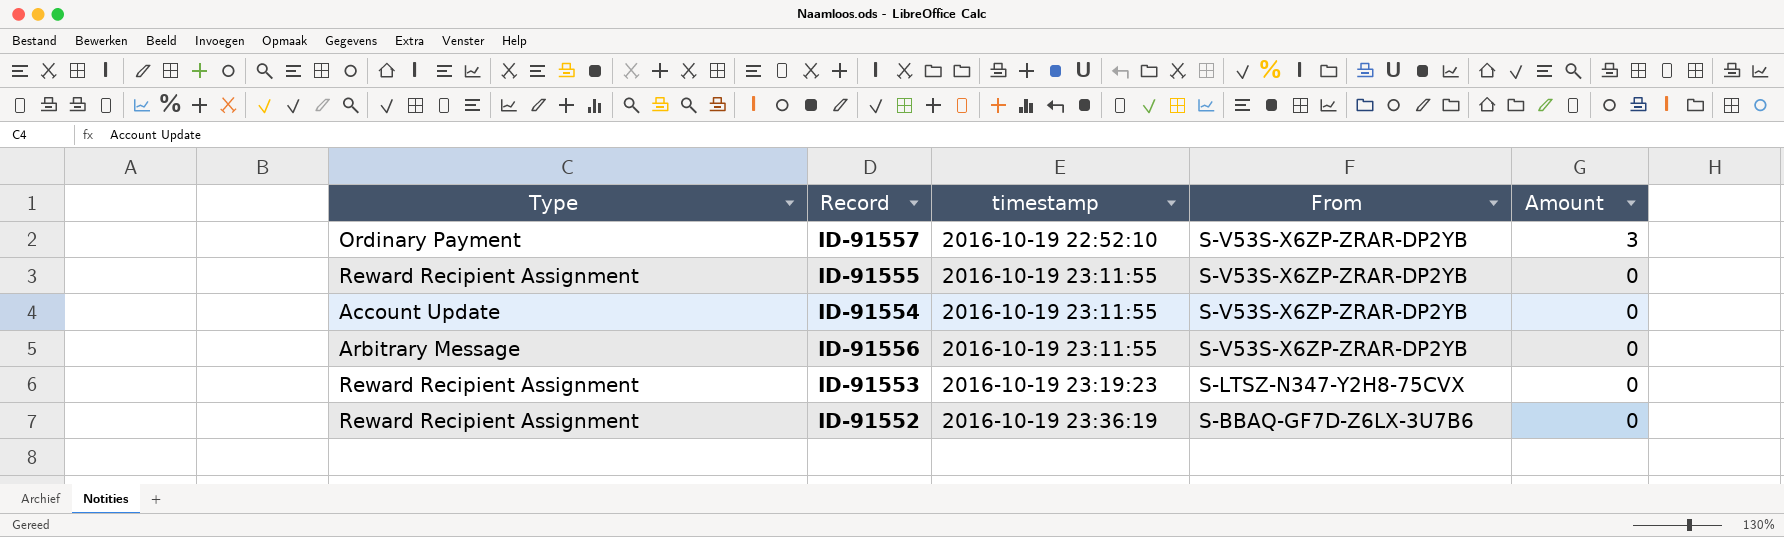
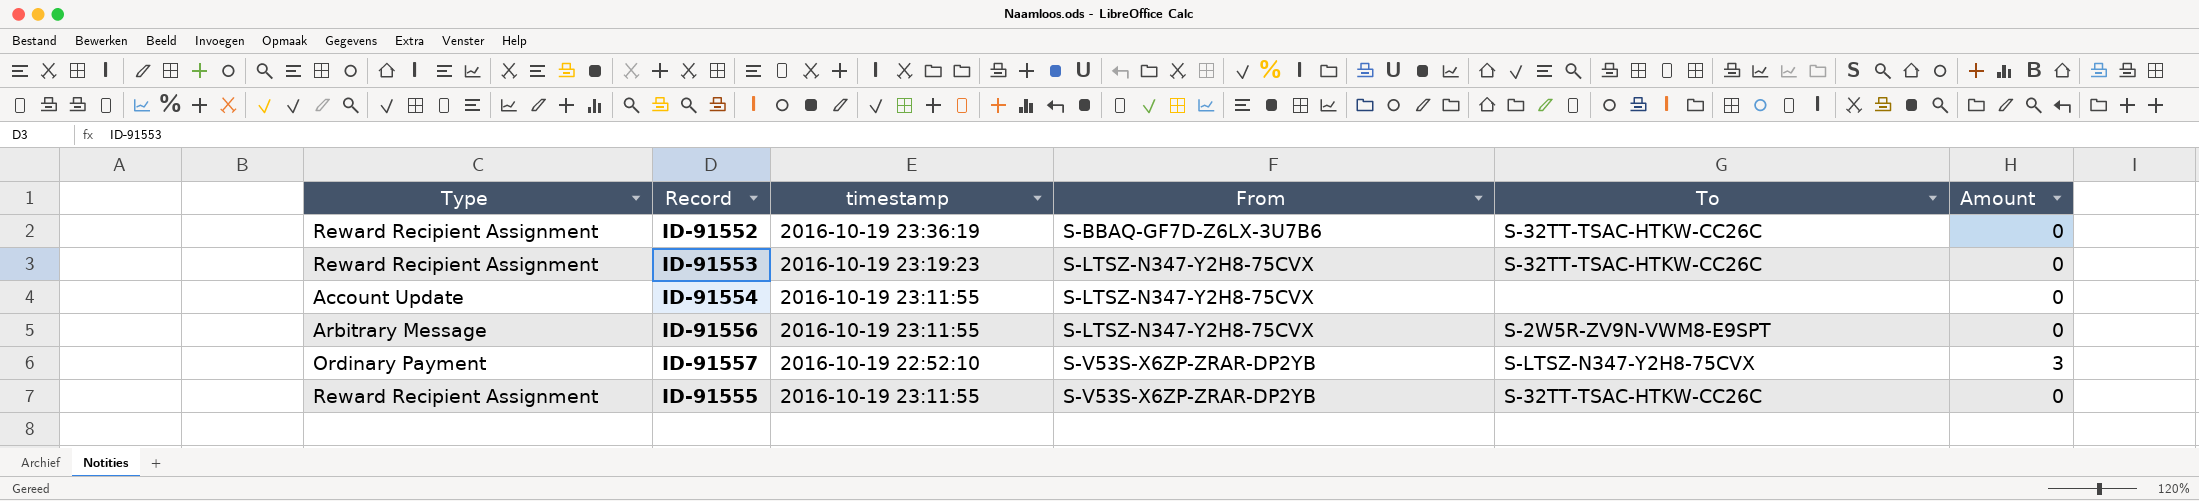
row order: timestamp ascending -> From ascending
column To | position: none -> 5
ID-91554 | From: S-V53S-X6ZP-ZRAR-DP2YB -> S-LTSZ-N347-Y2H8-75CVX
ID-91556 | From: S-V53S-X6ZP-ZRAR-DP2YB -> S-LTSZ-N347-Y2H8-75CVX

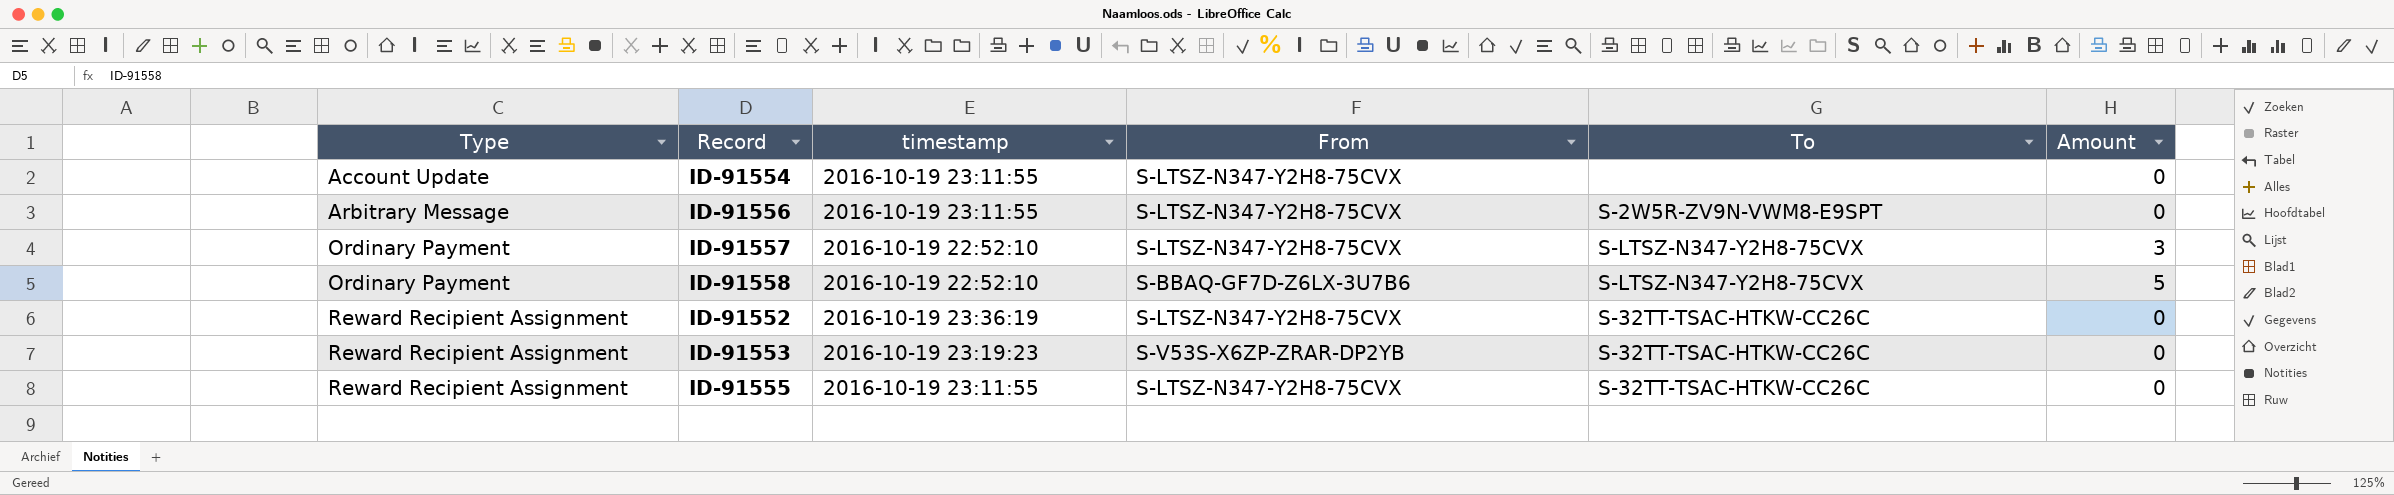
row order: From ascending -> Type ascending
ID-91557 | From: S-V53S-X6ZP-ZRAR-DP2YB -> S-LTSZ-N347-Y2H8-75CVX
row ID-91558: none -> Ordinary Payment | 2016-10-19 22:52:10 | S-BBAQ-GF7D-Z6LX-3U7B6 | S-LTSZ-N347-Y2H8-75CVX | 5
ID-91552 | From: S-BBAQ-GF7D-Z6LX-3U7B6 -> S-LTSZ-N347-Y2H8-75CVX
ID-91553 | From: S-LTSZ-N347-Y2H8-75CVX -> S-V53S-X6ZP-ZRAR-DP2YB
ID-91555 | From: S-V53S-X6ZP-ZRAR-DP2YB -> S-LTSZ-N347-Y2H8-75CVX

